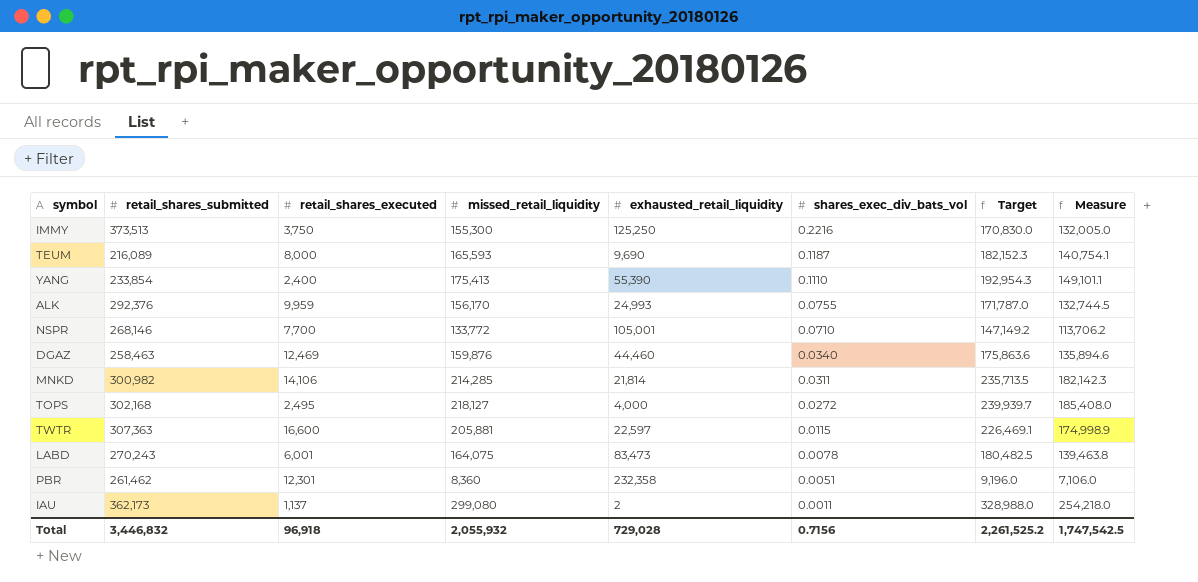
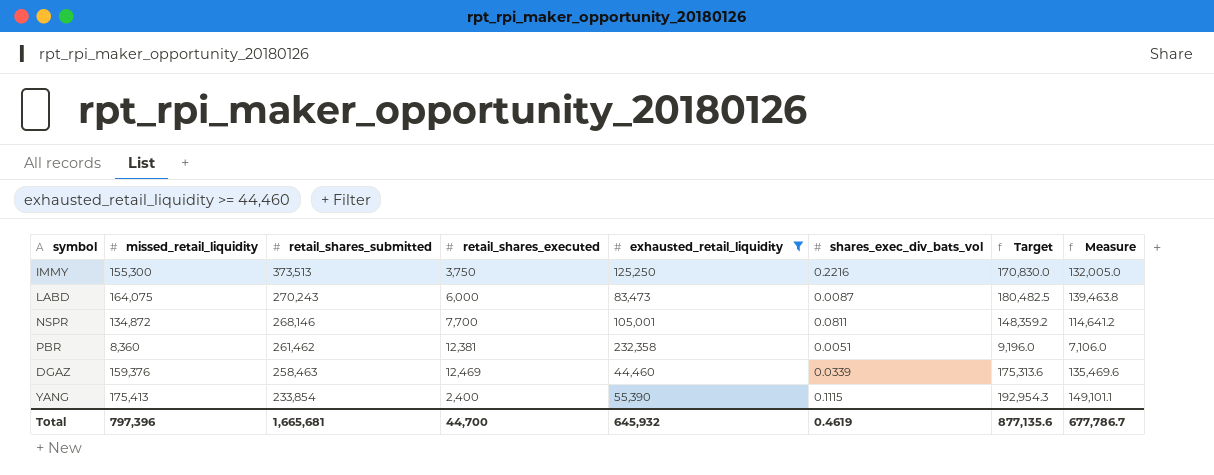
filter: none -> exhausted_retail_liquidity >= 44,460
row order: shares_exec_div_bats_vol descending -> retail_shares_submitted descending
column missed_retail_liquidity | position: 4 -> 2
LABD | retail_shares_executed: 6,001 -> 6,000
LABD | shares_exec_div_bats_vol: 0.0078 -> 0.0087
NSPR | missed_retail_liquidity: 133,772 -> 134,872
NSPR | shares_exec_div_bats_vol: 0.0710 -> 0.0811
NSPR | Target: 147,149.2 -> 148,359.2
NSPR | Measure: 113,706.2 -> 114,641.2
PBR | retail_shares_executed: 12,301 -> 12,381
DGAZ | missed_retail_liquidity: 159,876 -> 159,376
DGAZ | shares_exec_div_bats_vol: 0.0340 -> 0.0339
DGAZ | Target: 175,863.6 -> 175,313.6
DGAZ | Measure: 135,894.6 -> 135,469.6
YANG | shares_exec_div_bats_vol: 0.1110 -> 0.1115
Total | missed_retail_liquidity: 2,055,932 -> 797,396
Total | retail_shares_submitted: 3,446,832 -> 1,665,681
Total | retail_shares_executed: 96,918 -> 44,700
Total | exhausted_retail_liquidity: 729,028 -> 645,932
Total | shares_exec_div_bats_vol: 0.7156 -> 0.4619
Total | Target: 2,261,525.2 -> 877,135.6
Total | Measure: 1,747,542.5 -> 677,786.7

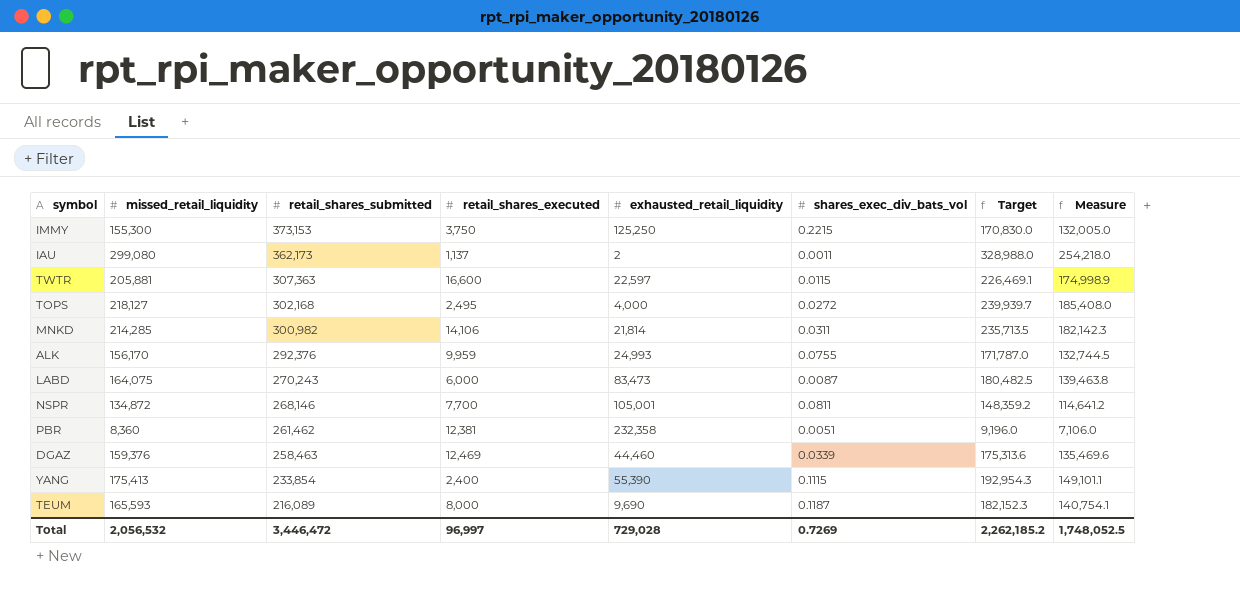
filter: exhausted_retail_liquidity >= 44,460 -> none
IMMY | retail_shares_submitted: 373,513 -> 373,153
IMMY | shares_exec_div_bats_vol: 0.2216 -> 0.2215
Total | missed_retail_liquidity: 797,396 -> 2,056,532
Total | retail_shares_submitted: 1,665,681 -> 3,446,472
Total | retail_shares_executed: 44,700 -> 96,997
Total | exhausted_retail_liquidity: 645,932 -> 729,028
Total | shares_exec_div_bats_vol: 0.4619 -> 0.7269
Total | Target: 877,135.6 -> 2,262,185.2
Total | Measure: 677,786.7 -> 1,748,052.5

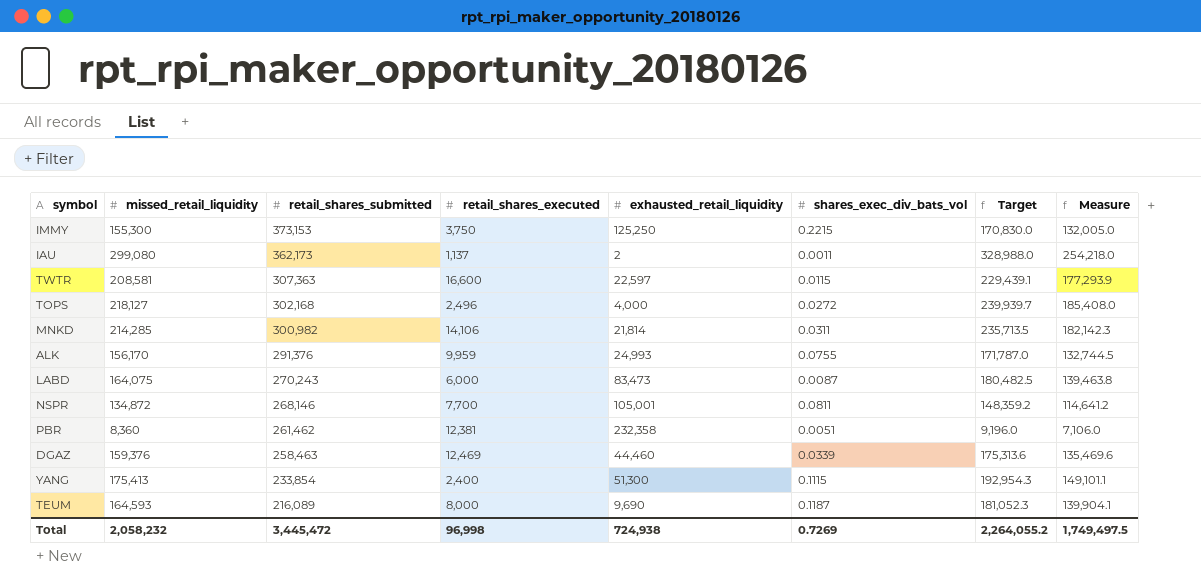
TWTR | missed_retail_liquidity: 205,881 -> 208,581
TWTR | Target: 226,469.1 -> 229,439.1
TWTR | Measure: 174,998.9 -> 177,293.9
TOPS | retail_shares_executed: 2,495 -> 2,496
ALK | retail_shares_submitted: 292,376 -> 291,376
YANG | exhausted_retail_liquidity: 55,390 -> 51,300
TEUM | missed_retail_liquidity: 165,593 -> 164,593
TEUM | Target: 182,152.3 -> 181,052.3
TEUM | Measure: 140,754.1 -> 139,904.1
Total | missed_retail_liquidity: 2,056,532 -> 2,058,232
Total | retail_shares_submitted: 3,446,472 -> 3,445,472
Total | retail_shares_executed: 96,997 -> 96,998
Total | exhausted_retail_liquidity: 729,028 -> 724,938
Total | Target: 2,262,185.2 -> 2,264,055.2
Total | Measure: 1,748,052.5 -> 1,749,497.5

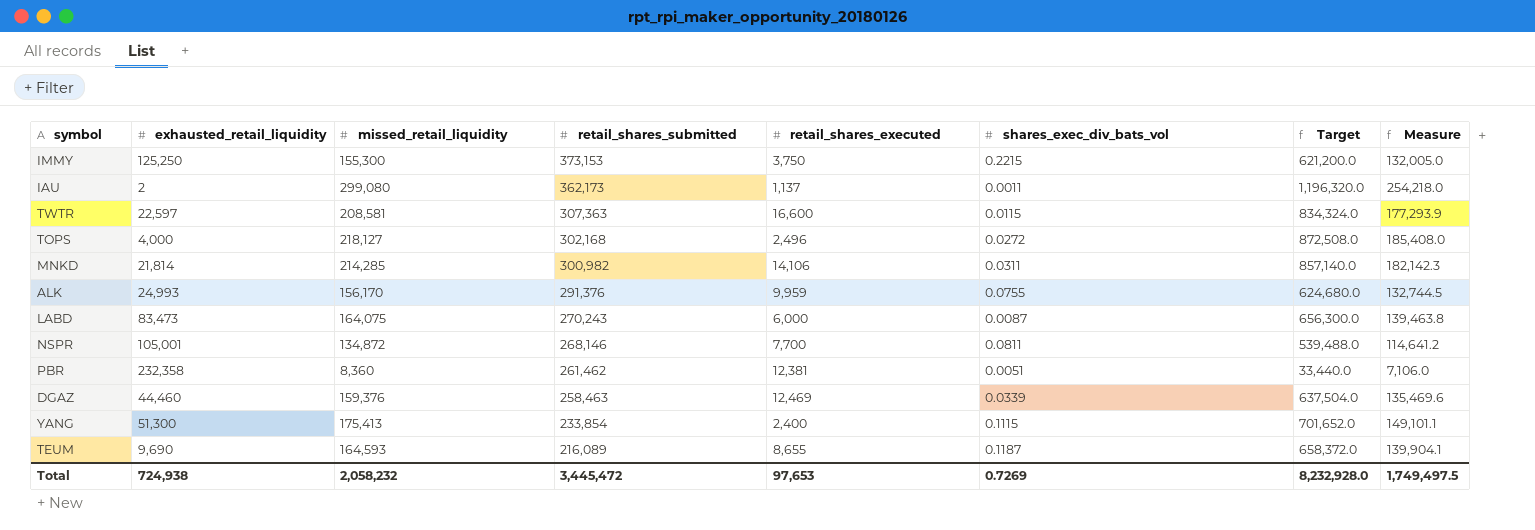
column exhausted_retail_liquidity | position: 5 -> 2
column Target | formula: [missed_retail_liquidity] * 1.1 -> [missed_retail_liquidity] * 4
TEUM | retail_shares_executed: 8,000 -> 8,655
Total | retail_shares_executed: 96,998 -> 97,653
Total | Target: 2,264,055.2 -> 8,232,928.0

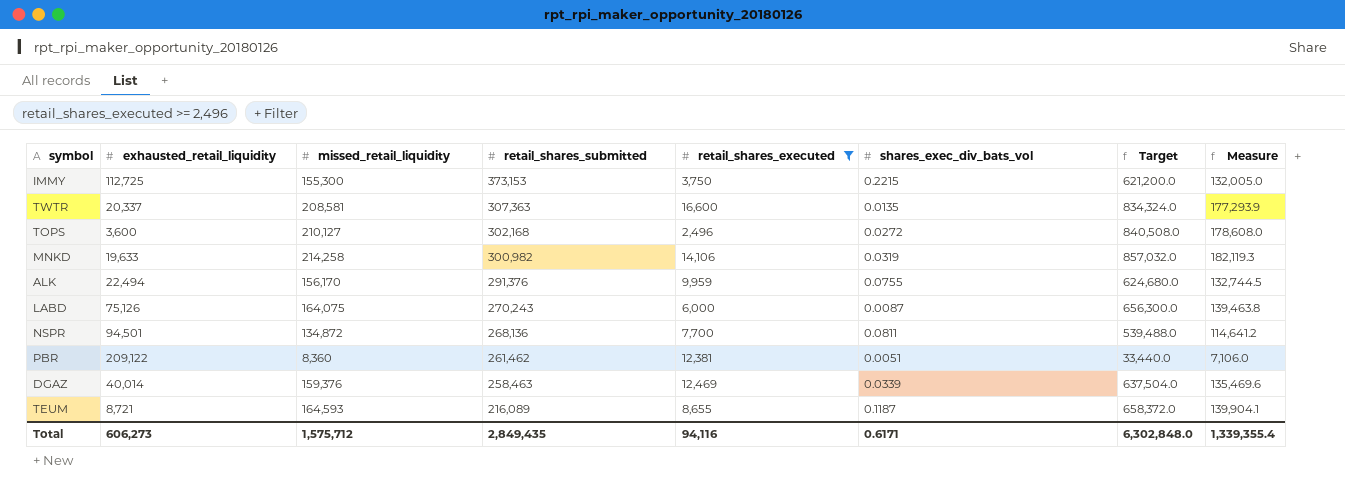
filter: none -> retail_shares_executed >= 2,496
IMMY | exhausted_retail_liquidity: 125,250 -> 112,725
TWTR | exhausted_retail_liquidity: 22,597 -> 20,337
TWTR | shares_exec_div_bats_vol: 0.0115 -> 0.0135
TOPS | exhausted_retail_liquidity: 4,000 -> 3,600
TOPS | missed_retail_liquidity: 218,127 -> 210,127
TOPS | Target: 872,508.0 -> 840,508.0
TOPS | Measure: 185,408.0 -> 178,608.0
MNKD | exhausted_retail_liquidity: 21,814 -> 19,633
MNKD | missed_retail_liquidity: 214,285 -> 214,258
MNKD | shares_exec_div_bats_vol: 0.0311 -> 0.0319
MNKD | Target: 857,140.0 -> 857,032.0
MNKD | Measure: 182,142.3 -> 182,119.3
ALK | exhausted_retail_liquidity: 24,993 -> 22,494
LABD | exhausted_retail_liquidity: 83,473 -> 75,126
NSPR | exhausted_retail_liquidity: 105,001 -> 94,501
NSPR | retail_shares_submitted: 268,146 -> 268,136
PBR | exhausted_retail_liquidity: 232,358 -> 209,122
DGAZ | exhausted_retail_liquidity: 44,460 -> 40,014
TEUM | exhausted_retail_liquidity: 9,690 -> 8,721
Total | exhausted_retail_liquidity: 724,938 -> 606,273
Total | missed_retail_liquidity: 2,058,232 -> 1,575,712
Total | retail_shares_submitted: 3,445,472 -> 2,849,435
Total | retail_shares_executed: 97,653 -> 94,116
Total | shares_exec_div_bats_vol: 0.7269 -> 0.6171
Total | Target: 8,232,928.0 -> 6,302,848.0
Total | Measure: 1,749,497.5 -> 1,339,355.4

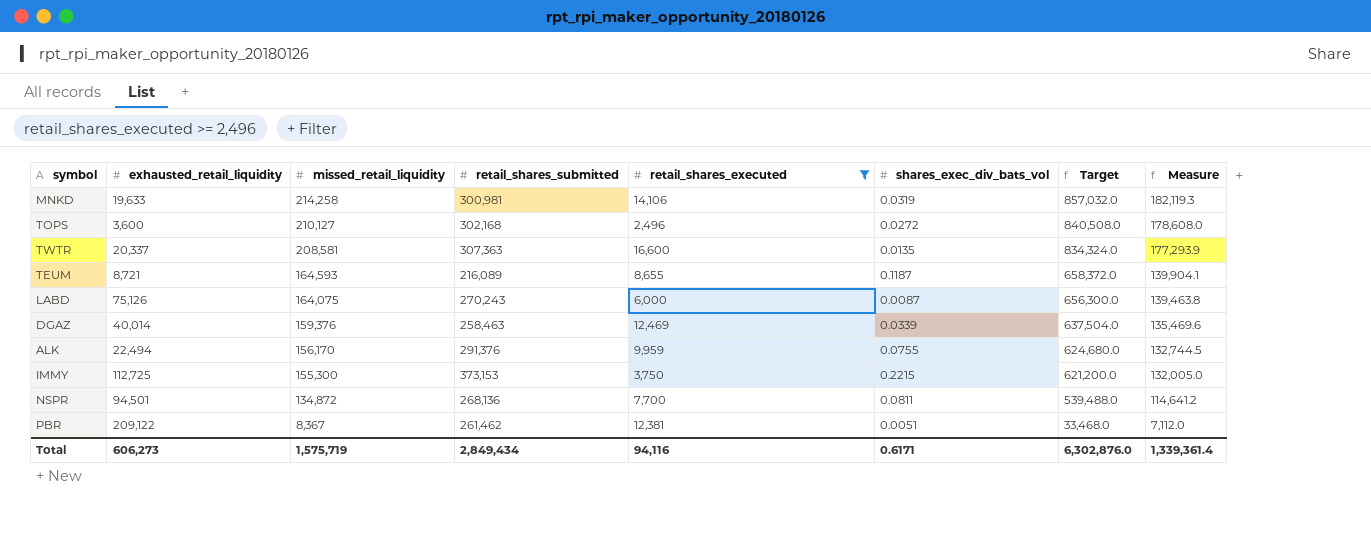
row order: retail_shares_submitted descending -> missed_retail_liquidity descending
MNKD | retail_shares_submitted: 300,982 -> 300,981
PBR | missed_retail_liquidity: 8,360 -> 8,367
PBR | Target: 33,440.0 -> 33,468.0
PBR | Measure: 7,106.0 -> 7,112.0
Total | missed_retail_liquidity: 1,575,712 -> 1,575,719
Total | retail_shares_submitted: 2,849,435 -> 2,849,434
Total | Target: 6,302,848.0 -> 6,302,876.0
Total | Measure: 1,339,355.4 -> 1,339,361.4

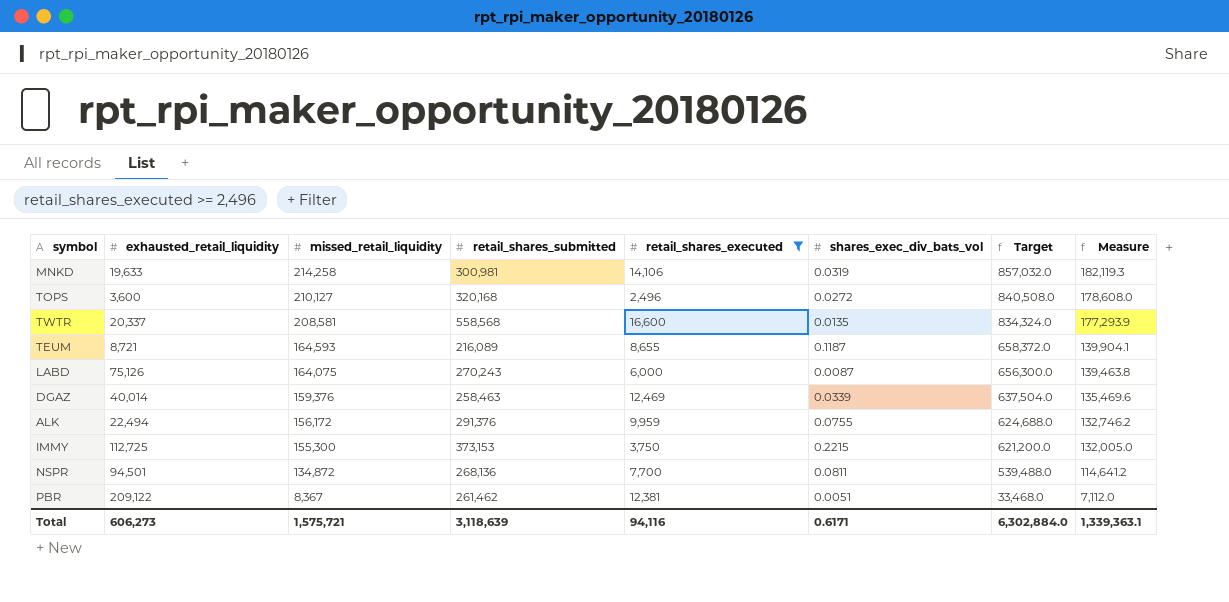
TOPS | retail_shares_submitted: 302,168 -> 320,168
TWTR | retail_shares_submitted: 307,363 -> 558,568
ALK | missed_retail_liquidity: 156,170 -> 156,172
ALK | Target: 624,680.0 -> 624,688.0
ALK | Measure: 132,744.5 -> 132,746.2
Total | missed_retail_liquidity: 1,575,719 -> 1,575,721
Total | retail_shares_submitted: 2,849,434 -> 3,118,639
Total | Target: 6,302,876.0 -> 6,302,884.0
Total | Measure: 1,339,361.4 -> 1,339,363.1

